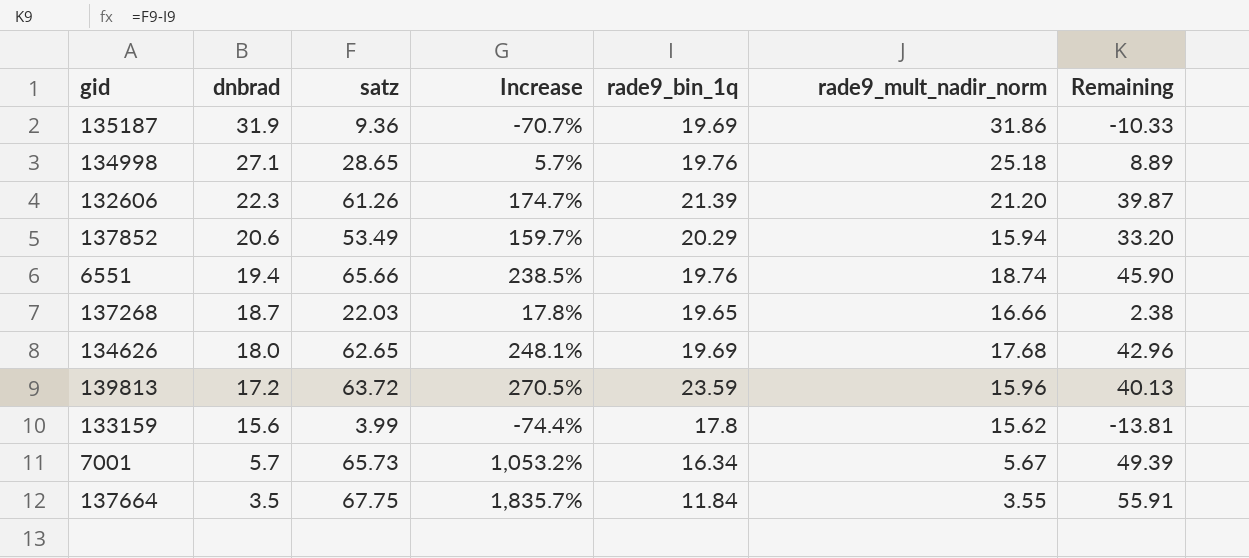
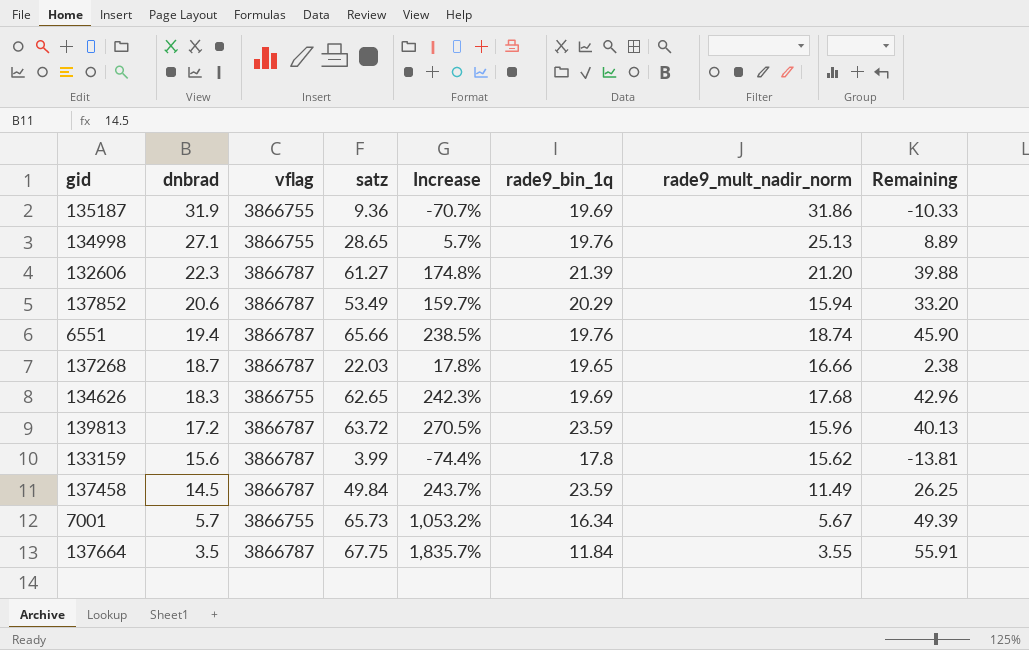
column vflag | position: none -> 3
134998 | rade9_mult_nadir_norm: 25.18 -> 25.13
132606 | satz: 61.26 -> 61.27
132606 | Increase: 174.7% -> 174.8%
132606 | Remaining: 39.87 -> 39.88
134626 | dnbrad: 18.0 -> 18.3
134626 | Increase: 248.1% -> 242.3%
row 137458: none -> 14.5 | 3866787 | 49.84 | 243.7% | 23.59 | 11.49 | 26.25

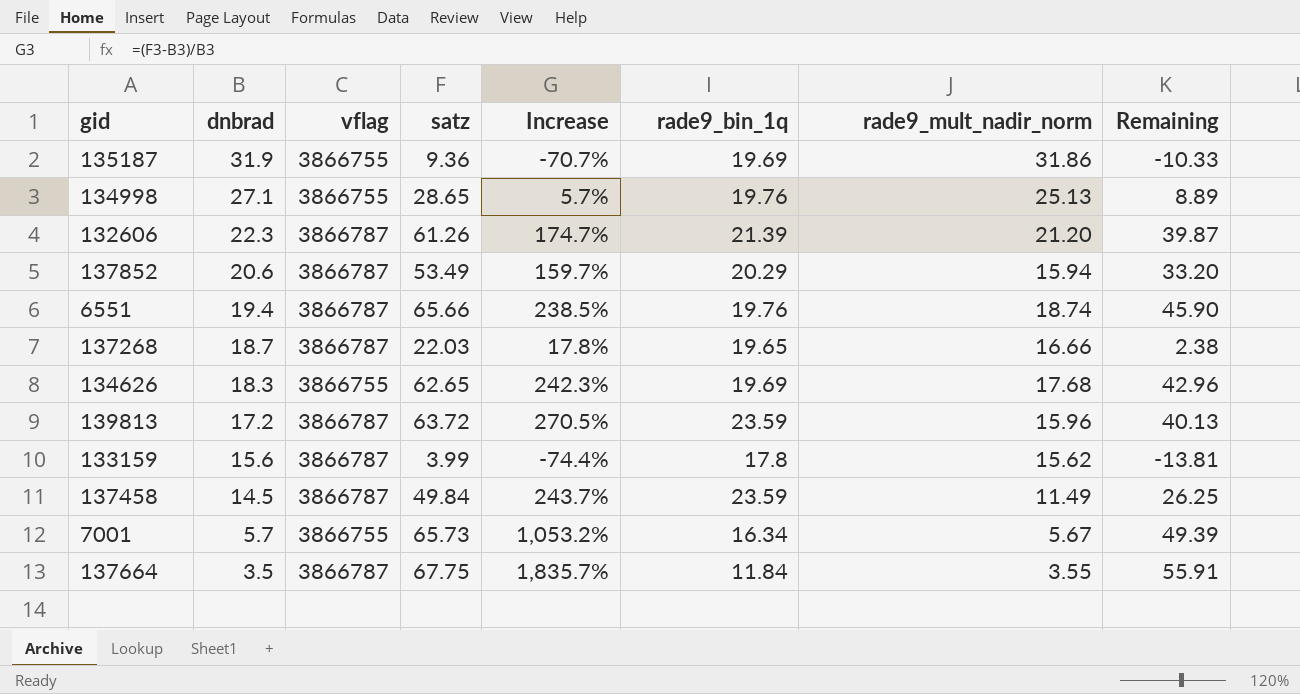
132606 | satz: 61.27 -> 61.26
132606 | Increase: 174.8% -> 174.7%
132606 | Remaining: 39.88 -> 39.87

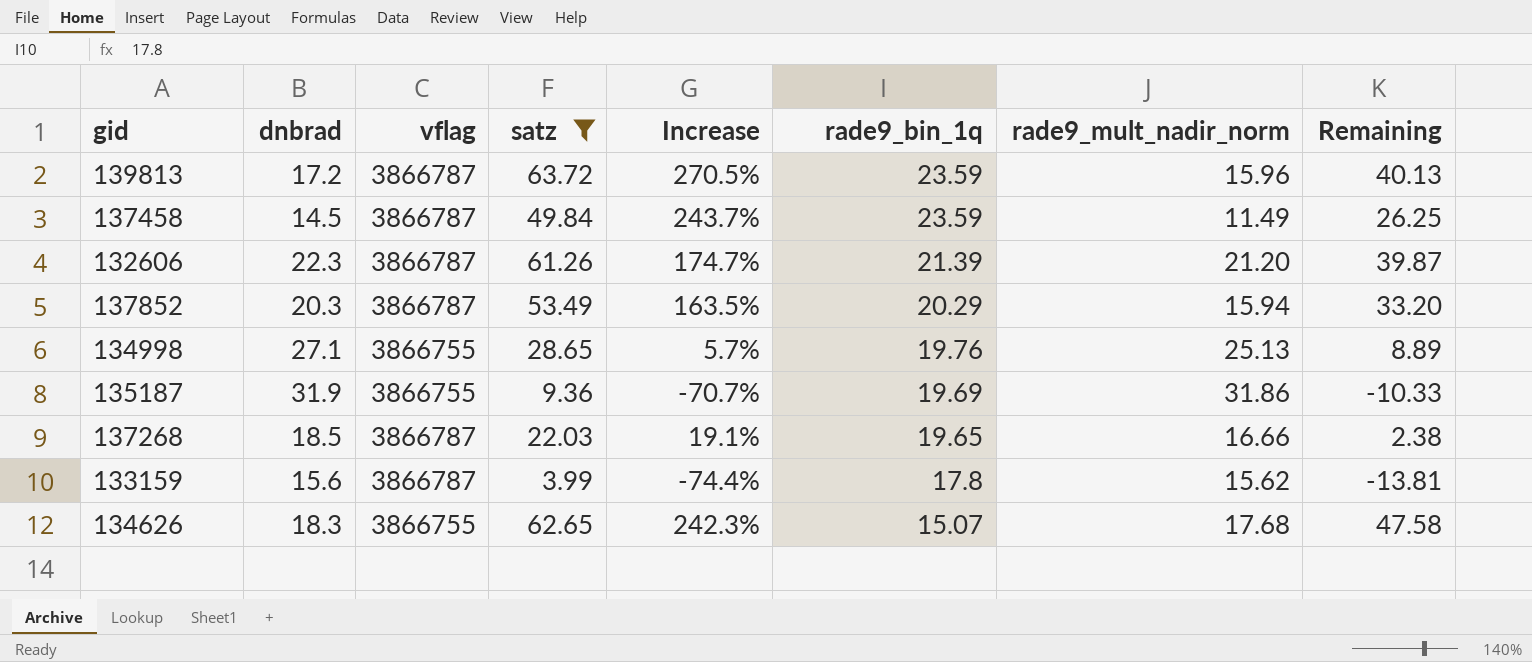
filter: none -> satz <= 63.72
row order: dnbrad descending -> rade9_bin_1q descending
137852 | dnbrad: 20.6 -> 20.3
137852 | Increase: 159.7% -> 163.5%
137268 | dnbrad: 18.7 -> 18.5
137268 | Increase: 17.8% -> 19.1%
134626 | rade9_bin_1q: 19.69 -> 15.07
134626 | Remaining: 42.96 -> 47.58

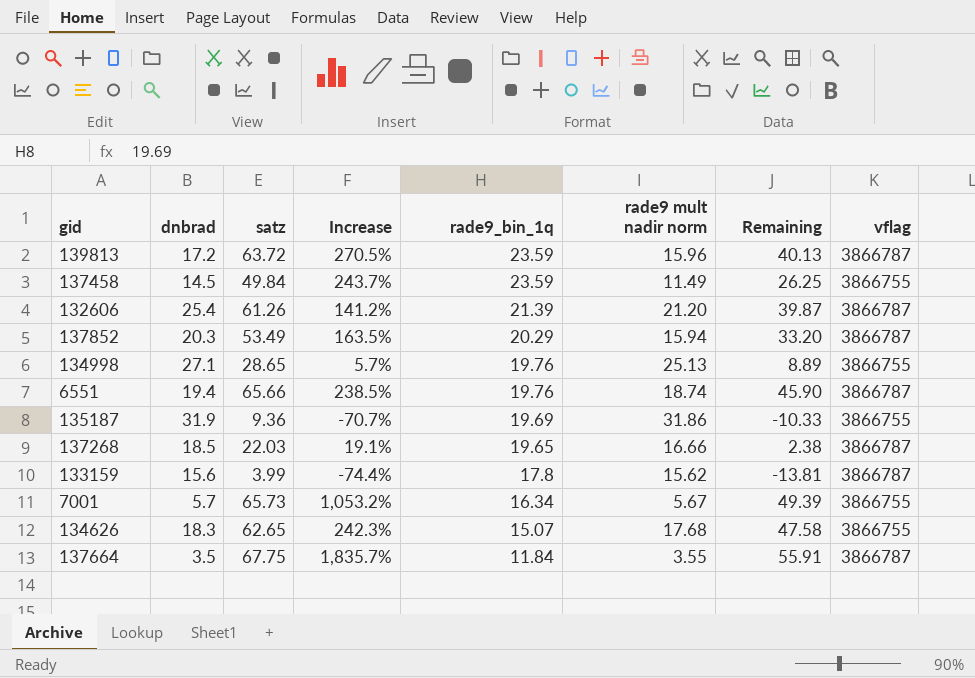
filter: satz <= 63.72 -> none
column name: rade9_mult_nadir_norm -> rade9 mult nadir norm
column vflag | position: 3 -> 8
137458 | vflag: 3866787 -> 3866755
132606 | dnbrad: 22.3 -> 25.4
132606 | Increase: 174.7% -> 141.2%

